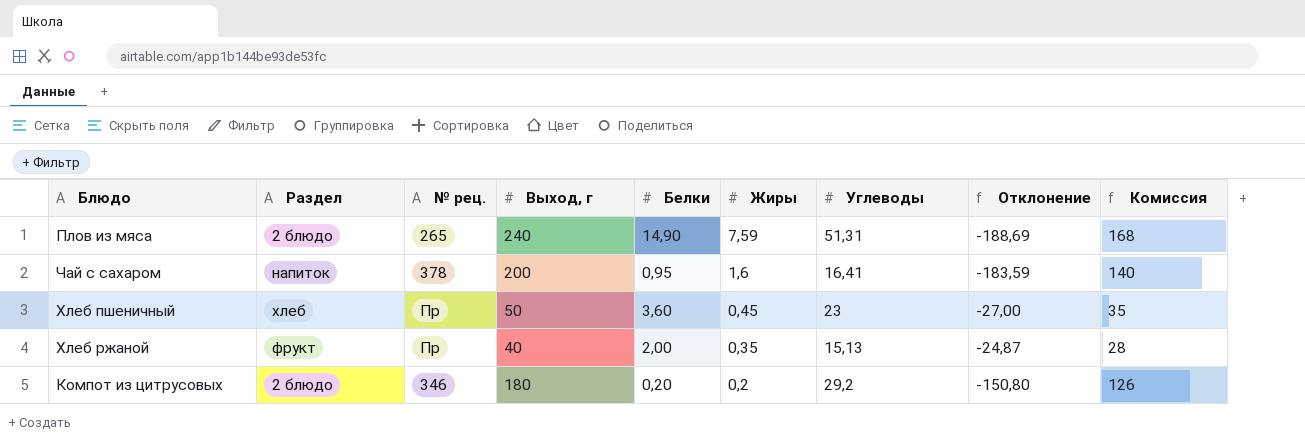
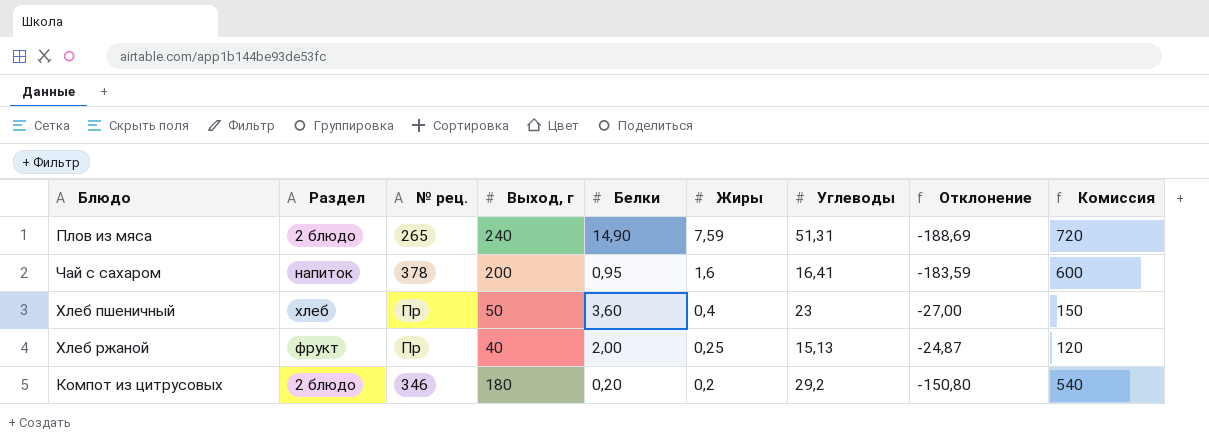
column Комиссия | formula: [Выход, г] * 0,7 -> [Выход, г] * 3
Хлеб пшеничный | Жиры: 0,45 -> 0,4
Хлеб ржаной | Жиры: 0,35 -> 0,25

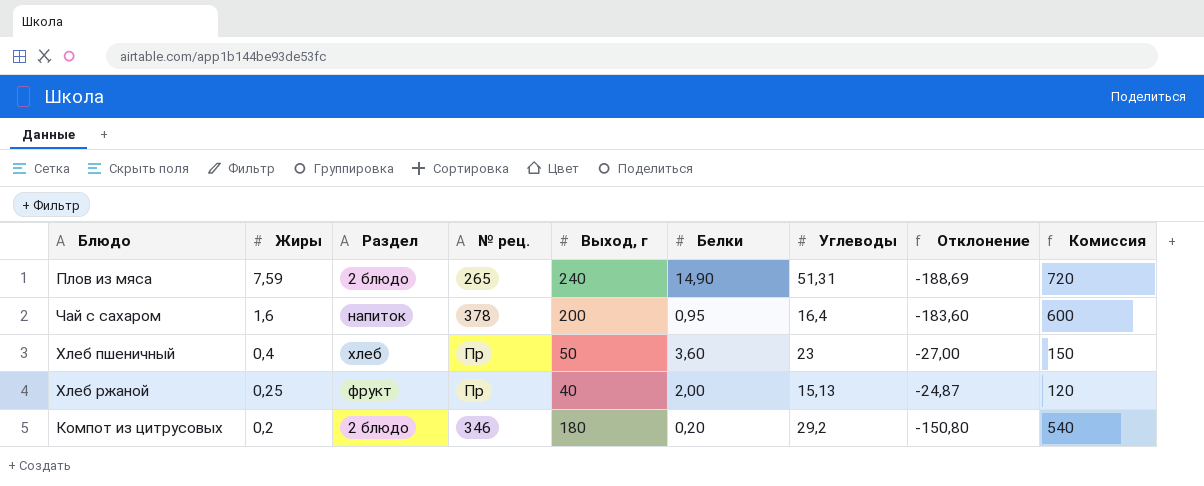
column Жиры | position: 6 -> 2
Чай с сахаром | Углеводы: 16,41 -> 16,4
Чай с сахаром | Отклонение: -183,59 -> -183,60

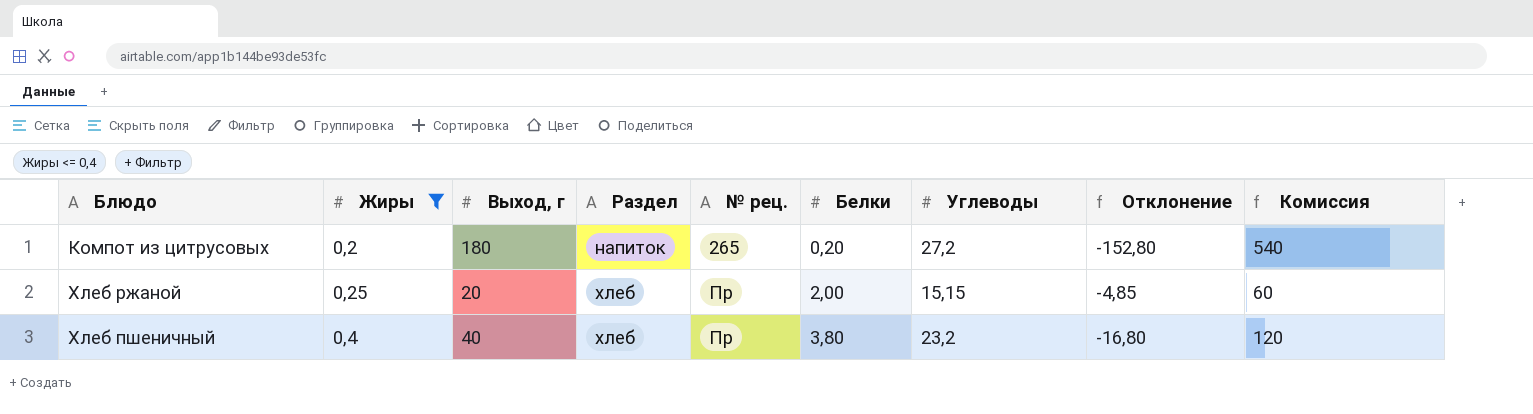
filter: none -> Жиры <= 0,4
row order: Жиры descending -> Жиры ascending
column Выход, г | position: 5 -> 3
Компот из цитрусовых | Раздел: 2 блюдо -> напиток
Компот из цитрусовых | № рец.: 346 -> 265
Компот из цитрусовых | Углеводы: 29,2 -> 27,2
Компот из цитрусовых | Отклонение: -150,80 -> -152,80
Хлеб ржаной | Выход, г: 40 -> 20
Хлеб ржаной | Раздел: фрукт -> хлеб
Хлеб ржаной | Углеводы: 15,13 -> 15,15
Хлеб ржаной | Отклонение: -24,87 -> -4,85
Хлеб ржаной | Комиссия: 120 -> 60
Хлеб пшеничный | Выход, г: 50 -> 40
Хлеб пшеничный | Белки: 3,60 -> 3,80
Хлеб пшеничный | Углеводы: 23 -> 23,2
Хлеб пшеничный | Отклонение: -27,00 -> -16,80
Хлеб пшеничный | Комиссия: 150 -> 120

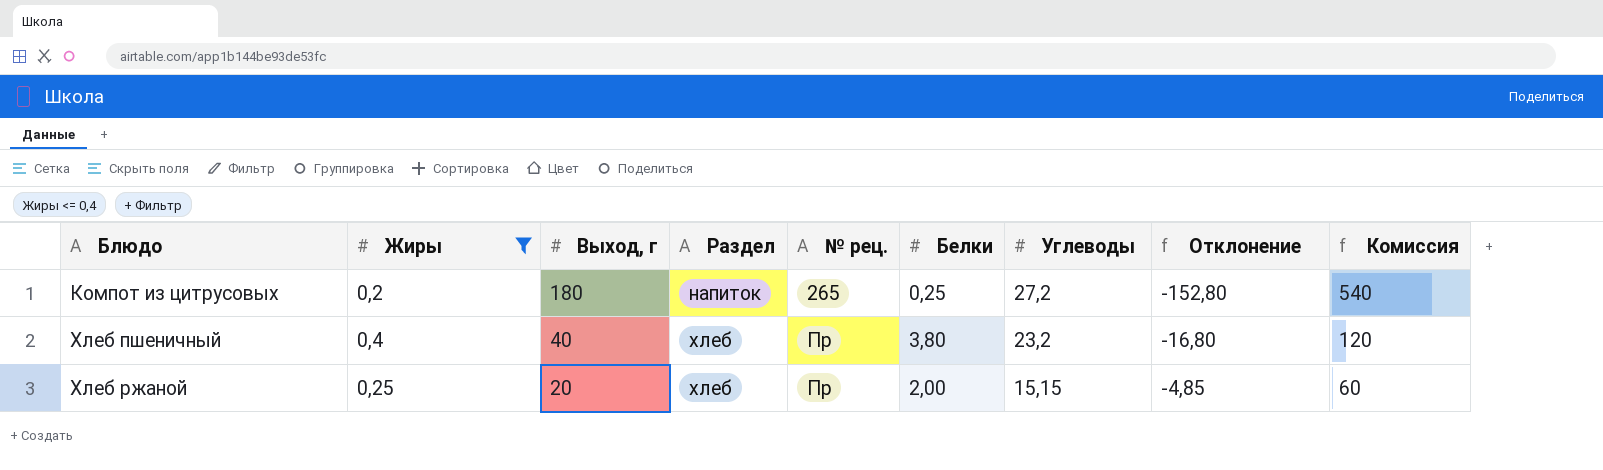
row order: Жиры ascending -> Блюдо ascending
Компот из цитрусовых | Белки: 0,20 -> 0,25

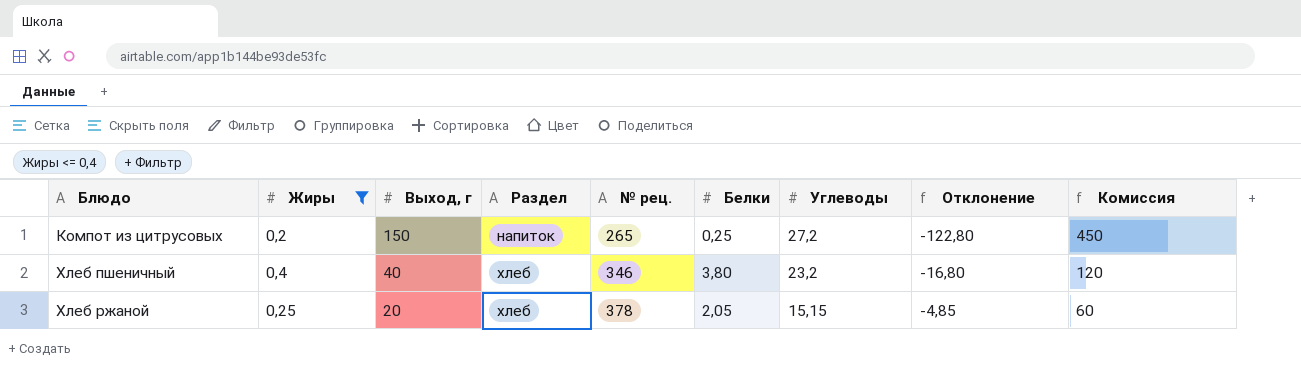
Компот из цитрусовых | Выход, г: 180 -> 150
Компот из цитрусовых | Отклонение: -152,80 -> -122,80
Компот из цитрусовых | Комиссия: 540 -> 450
Хлеб пшеничный | № рец.: Пр -> 346
Хлеб ржаной | № рец.: Пр -> 378
Хлеб ржаной | Белки: 2,00 -> 2,05

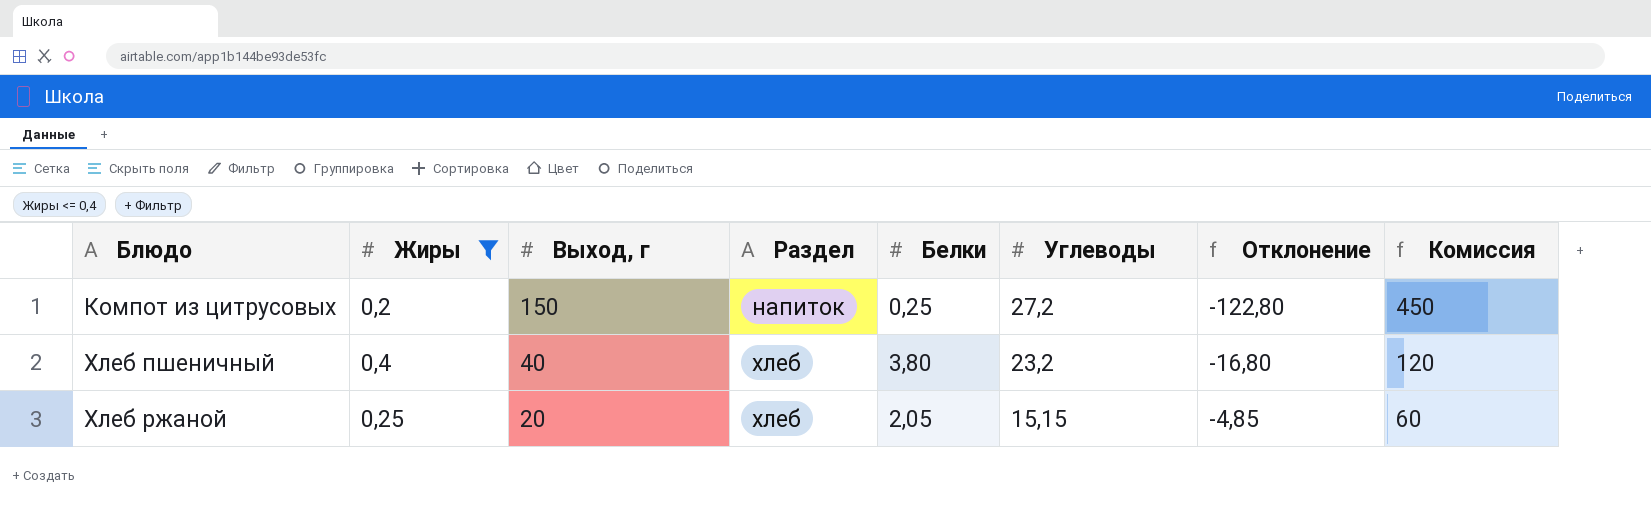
column № рец. | position: 5 -> none

